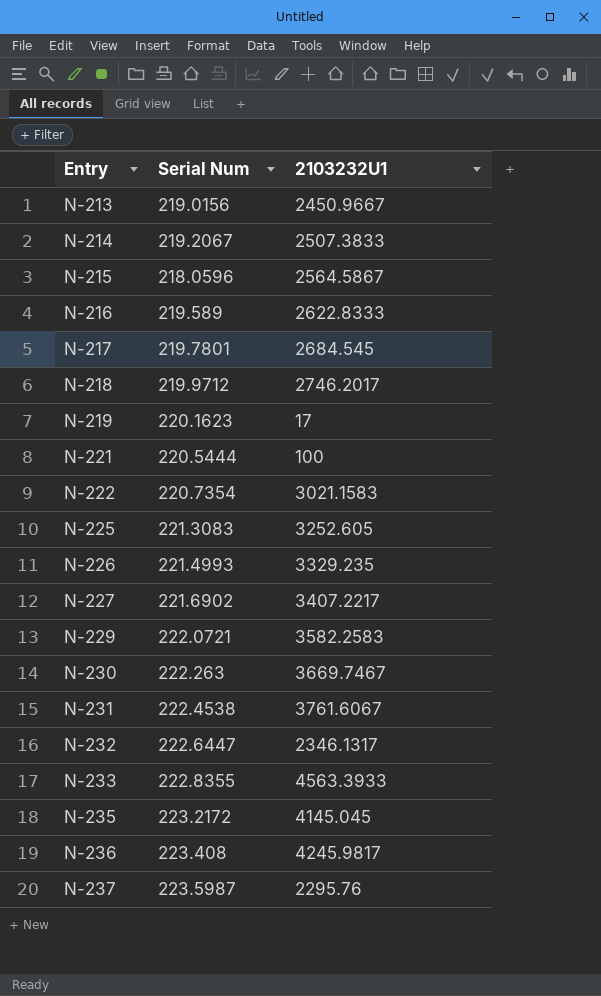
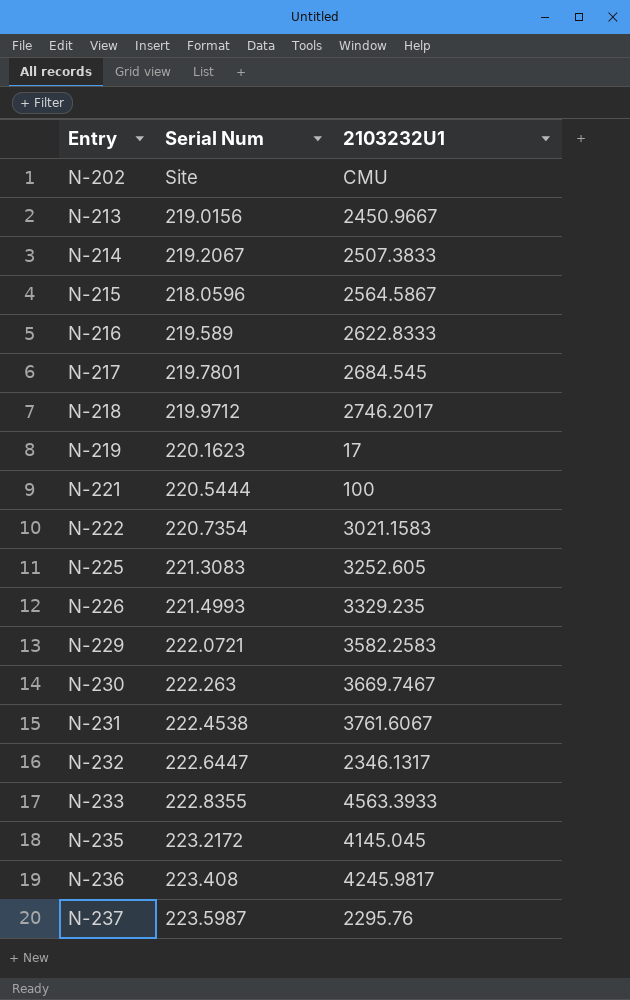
row N-227: 221.6902 | 3407.2217 -> none
row N-202: none -> Site | CMU

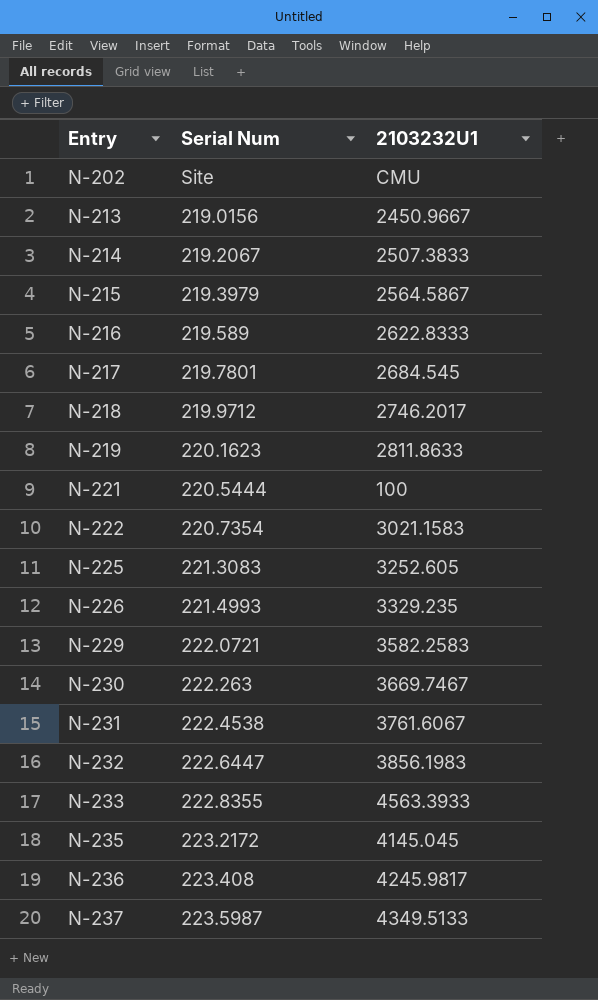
N-215 | Serial Num: 218.0596 -> 219.3979
N-219 | 2103232U1: 17 -> 2811.8633
N-232 | 2103232U1: 2346.1317 -> 3856.1983
N-237 | 2103232U1: 2295.76 -> 4349.5133

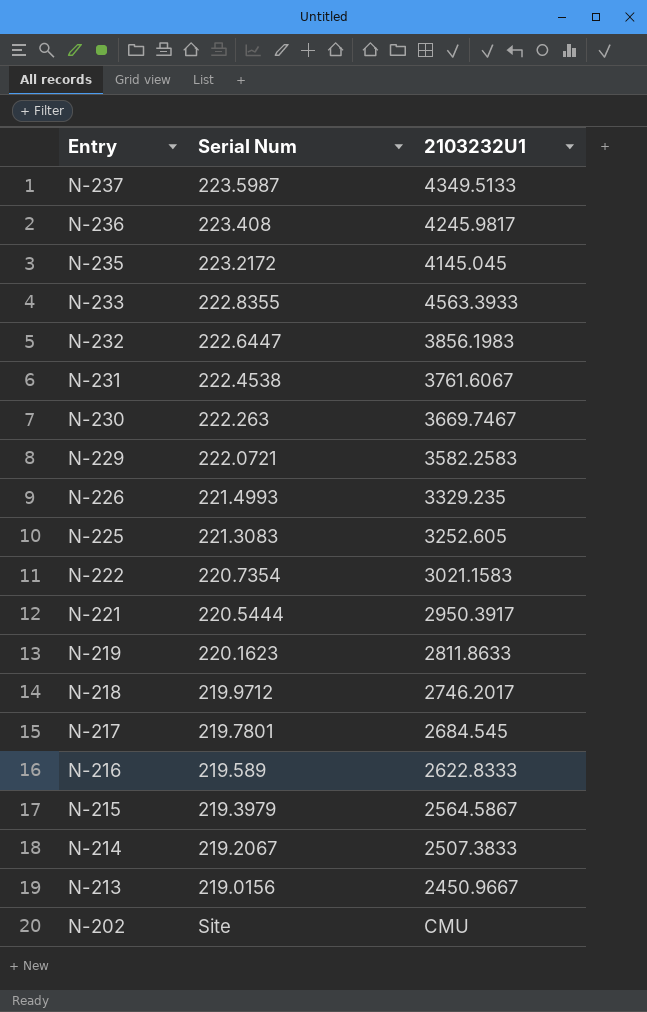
row order: Entry ascending -> Entry descending
N-221 | 2103232U1: 100 -> 2950.3917

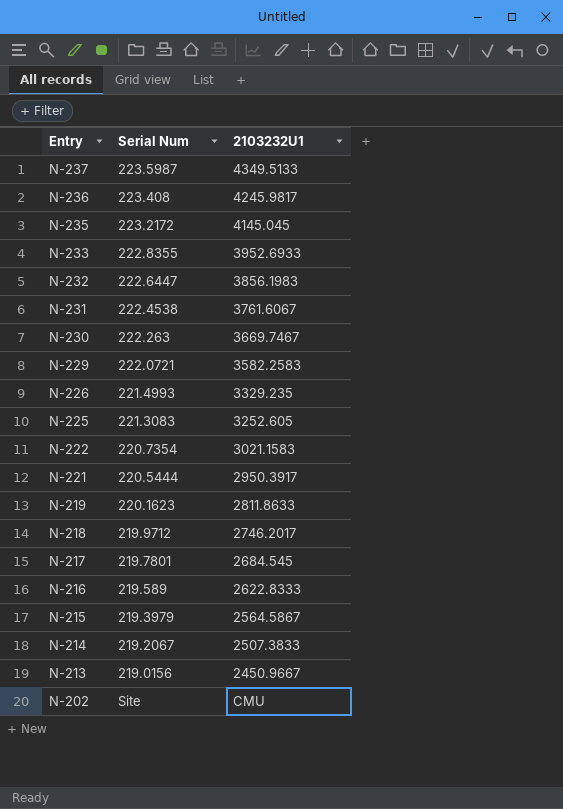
N-233 | 2103232U1: 4563.3933 -> 3952.6933

